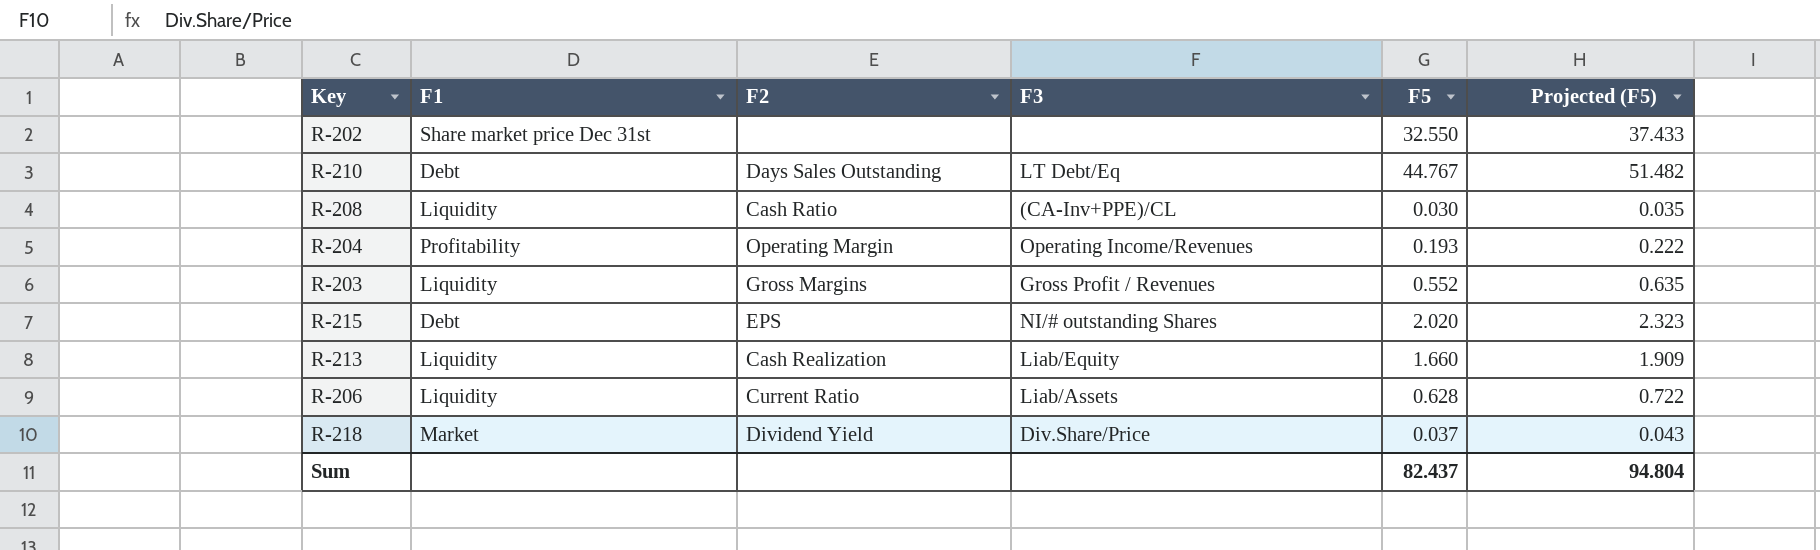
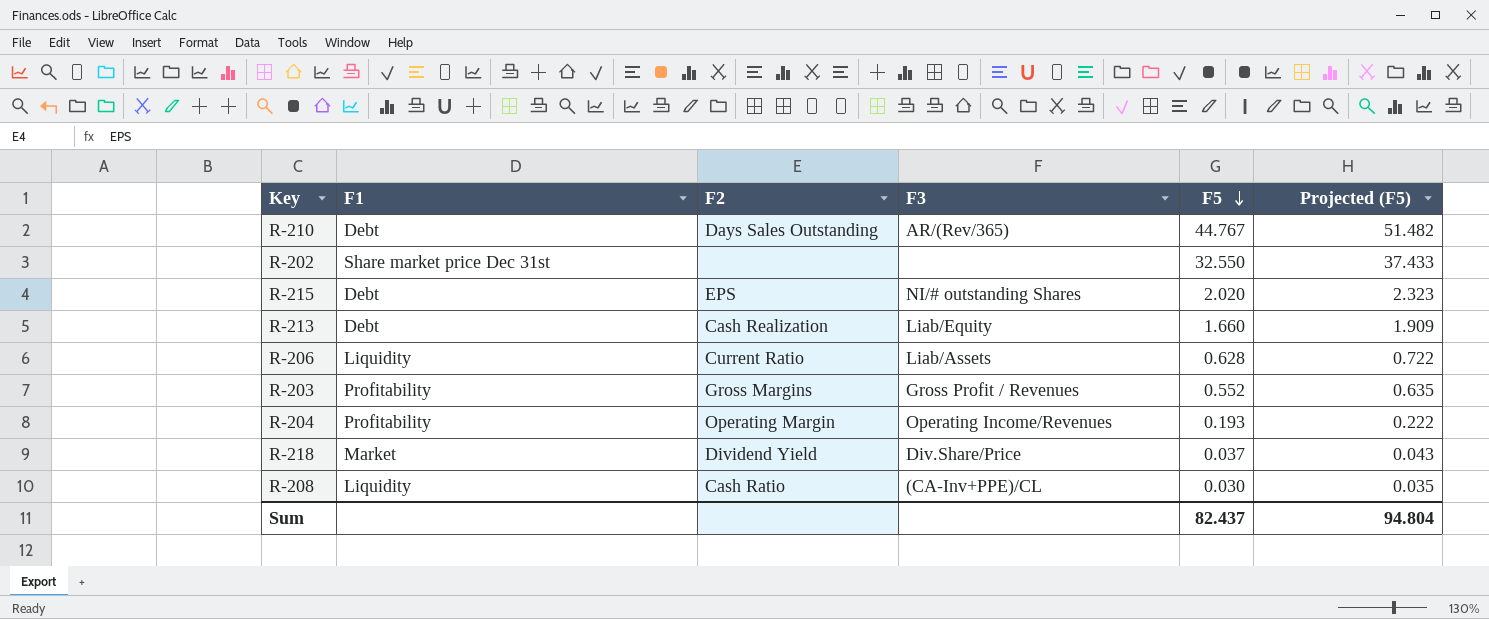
row order: none -> F5 descending
R-210 | F3: LT Debt/Eq -> AR/(Rev/365)
R-213 | F1: Liquidity -> Debt
R-203 | F1: Liquidity -> Profitability

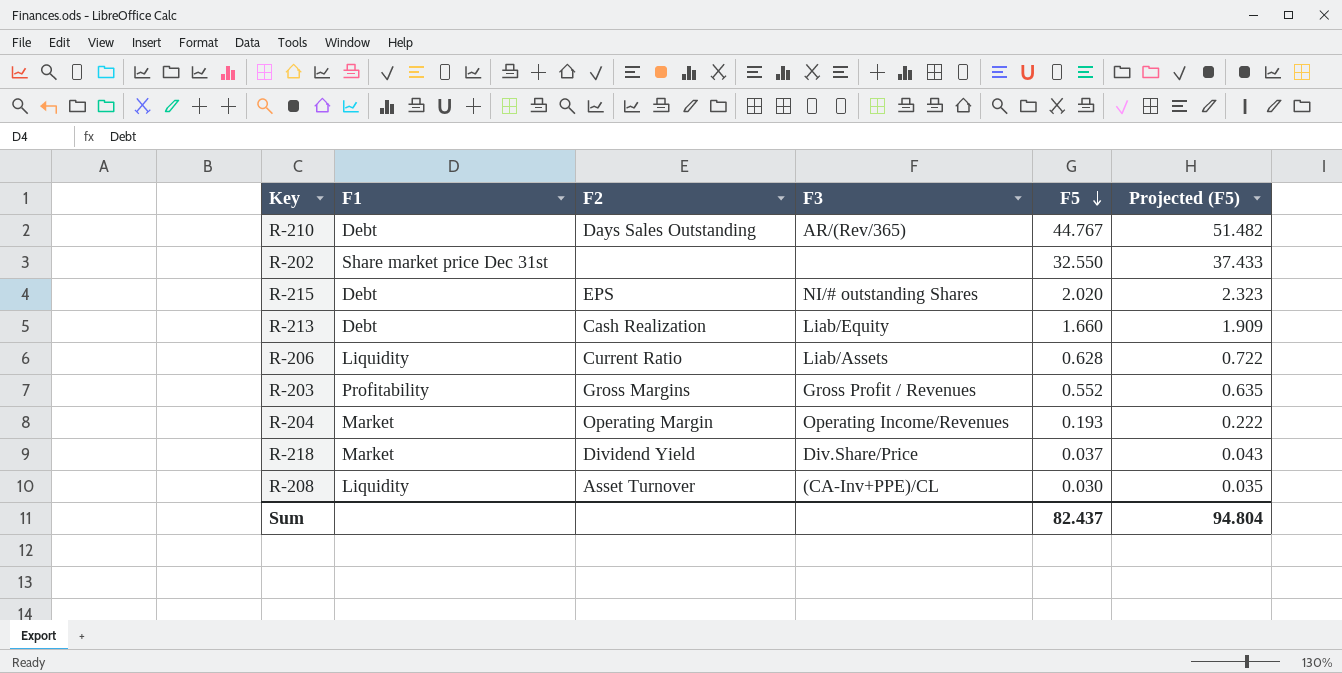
R-204 | F1: Profitability -> Market
R-208 | F2: Cash Ratio -> Asset Turnover

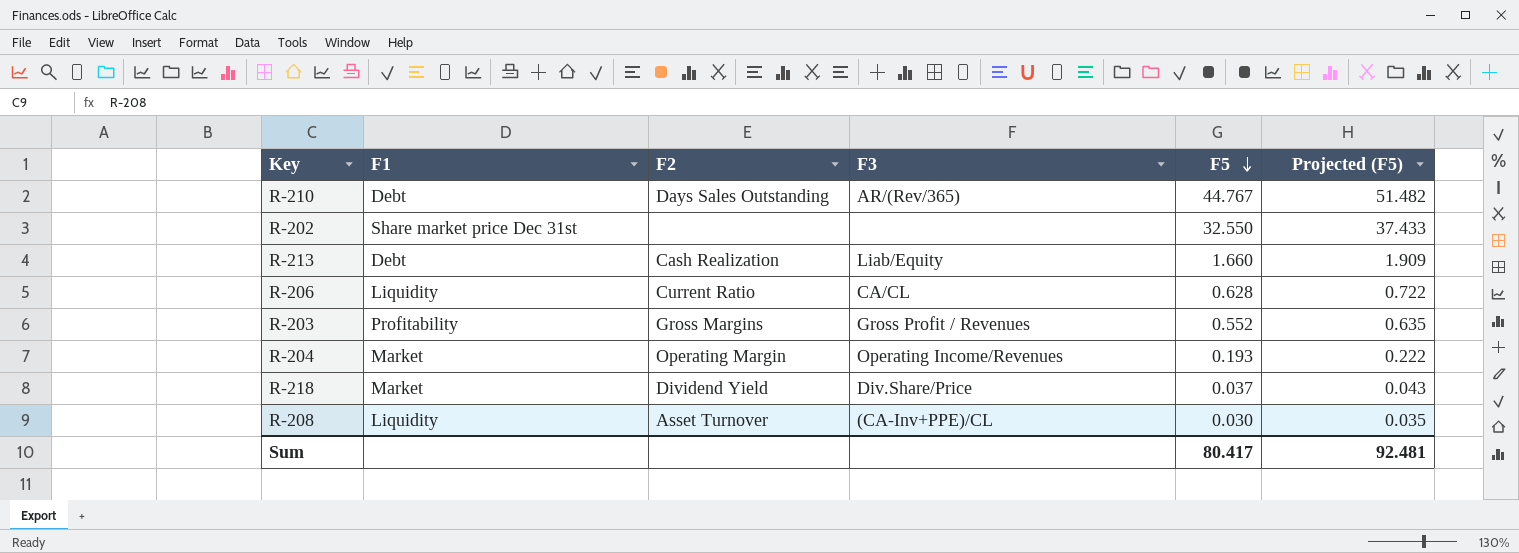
row R-215: Debt | EPS | NI/# outstanding Shares | 2.020 | 2.323 -> none
R-206 | F3: Liab/Assets -> CA/CL
Sum | F5: 82.437 -> 80.417
Sum | Projected (F5): 94.804 -> 92.481

